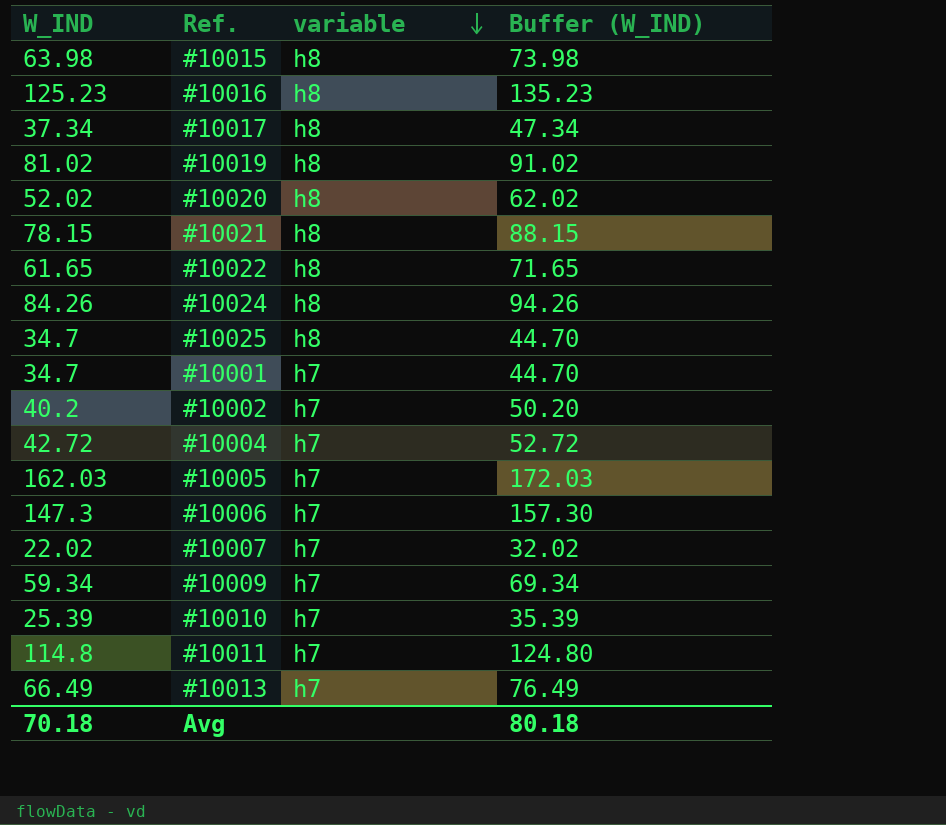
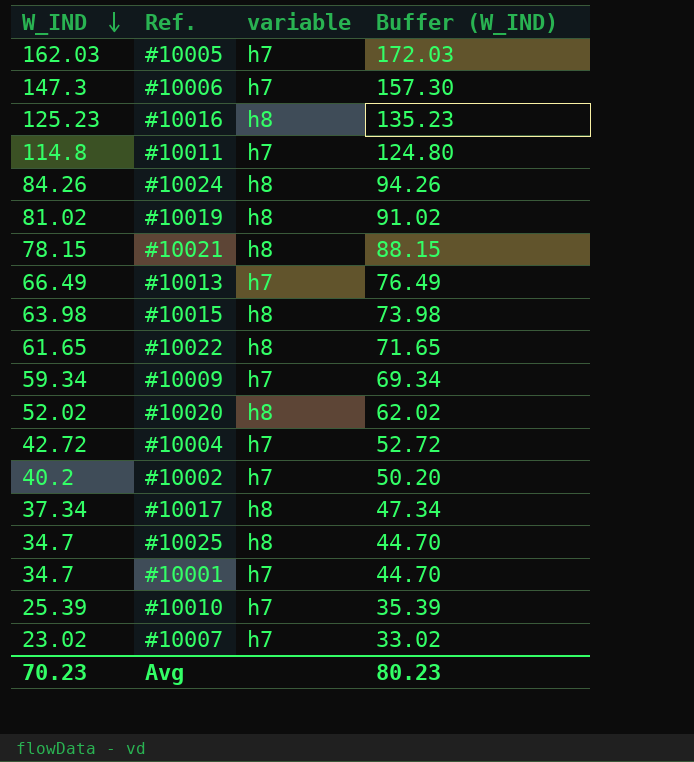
row order: variable descending -> W_IND descending
#10007 | W_IND: 22.02 -> 23.02
#10007 | Buffer (W_IND): 32.02 -> 33.02
Avg | W_IND: 70.18 -> 70.23
Avg | Buffer (W_IND): 80.18 -> 80.23

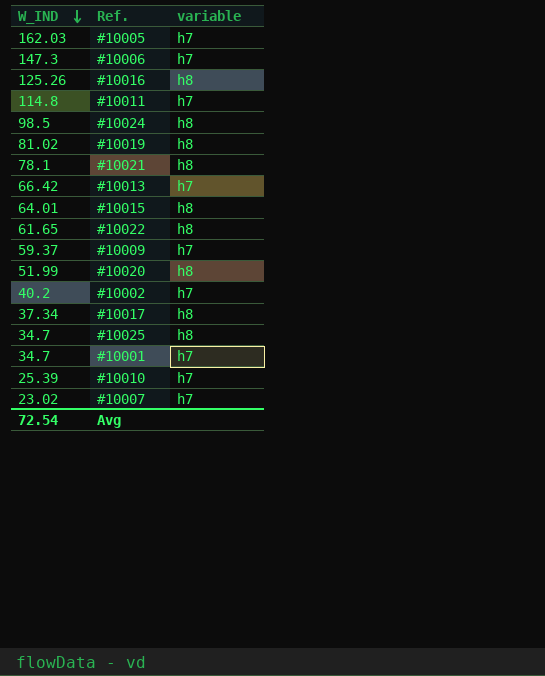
column Buffer (W_IND) | formula: [W_IND] + 10 -> none
row #10004: 42.72 | h7 | 52.72 -> none
#10016 | W_IND: 125.23 -> 125.26
#10024 | W_IND: 84.26 -> 98.5
#10021 | W_IND: 78.15 -> 78.1
#10013 | W_IND: 66.49 -> 66.42
#10015 | W_IND: 63.98 -> 64.01
#10009 | W_IND: 59.34 -> 59.37
#10020 | W_IND: 52.02 -> 51.99
Avg | W_IND: 70.23 -> 72.54

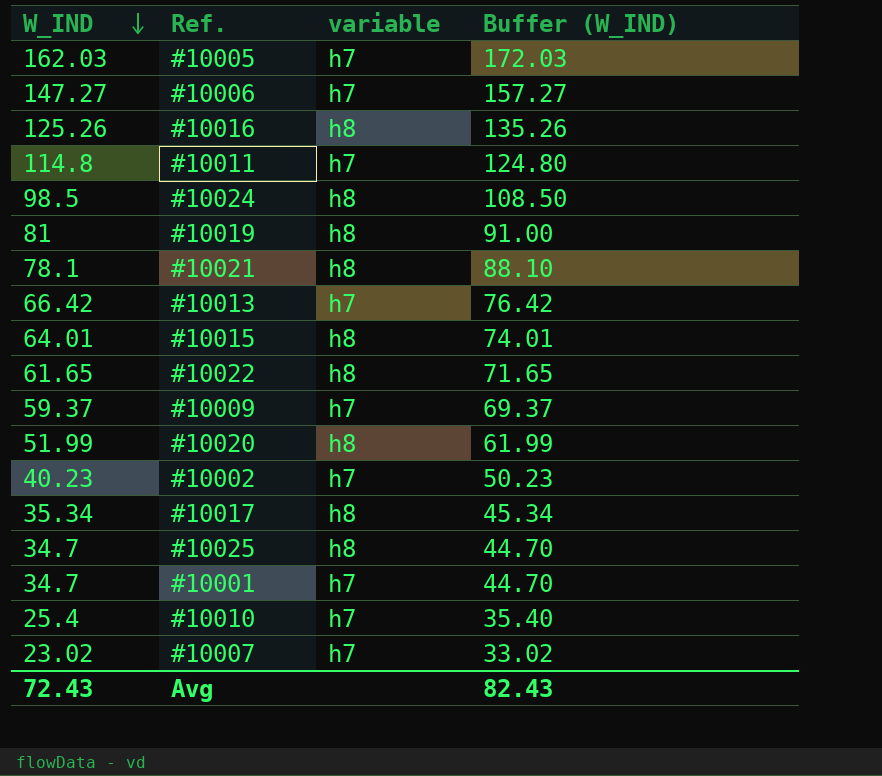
column Buffer (W_IND) | formula: none -> [W_IND] + 10
#10006 | W_IND: 147.3 -> 147.27
#10019 | W_IND: 81.02 -> 81
#10002 | W_IND: 40.2 -> 40.23
#10017 | W_IND: 37.34 -> 35.34
#10010 | W_IND: 25.39 -> 25.4
Avg | W_IND: 72.54 -> 72.43

